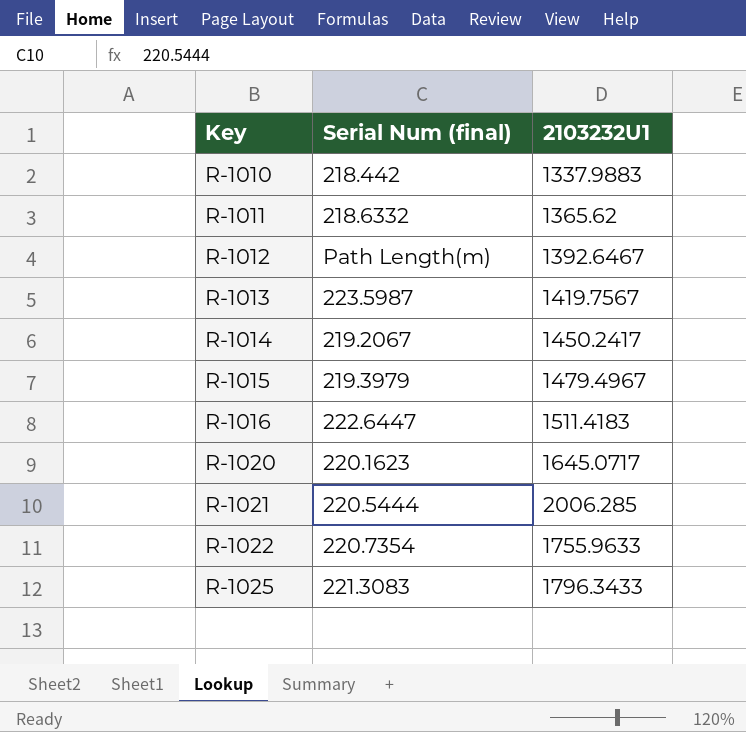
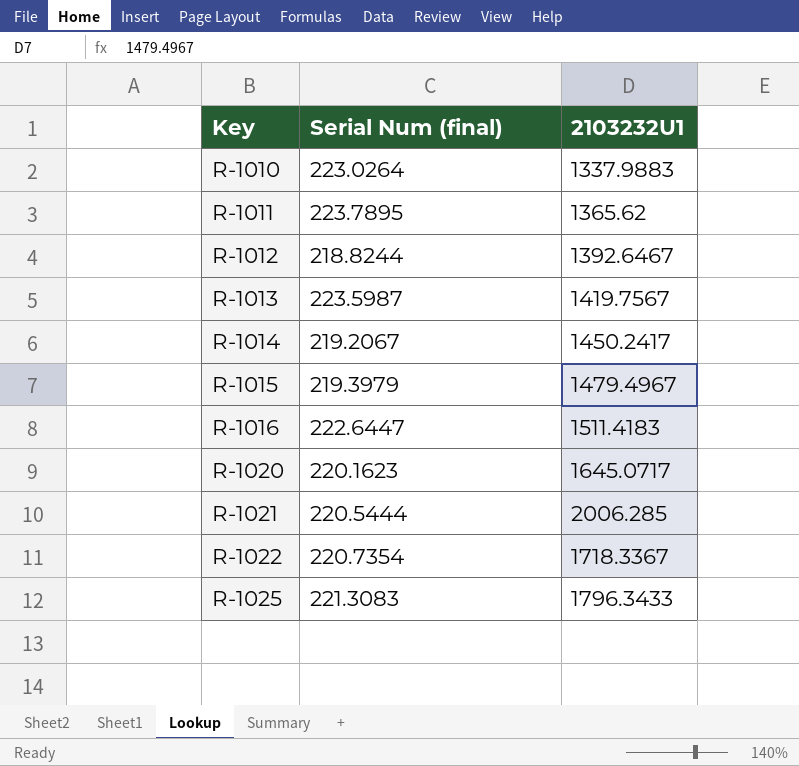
R-1010 | Serial Num (final): 218.442 -> 223.0264
R-1011 | Serial Num (final): 218.6332 -> 223.7895
R-1012 | Serial Num (final): Path Length(m) -> 218.8244
R-1022 | 2103232U1: 1755.9633 -> 1718.3367

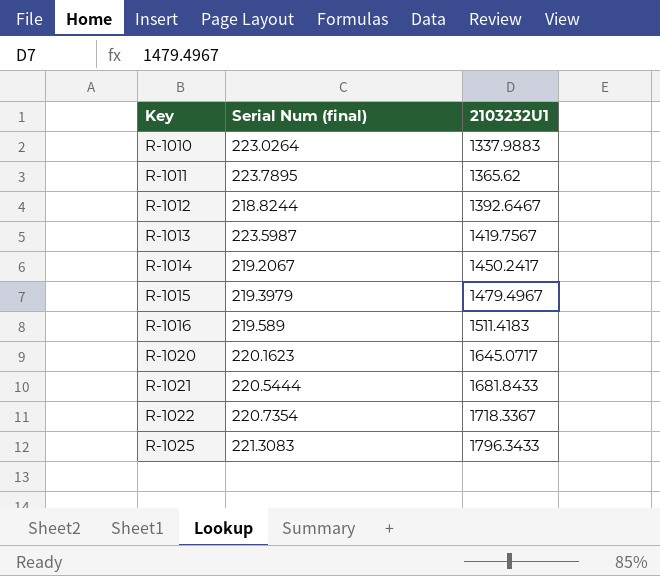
R-1016 | Serial Num (final): 222.6447 -> 219.589
R-1021 | 2103232U1: 2006.285 -> 1681.8433

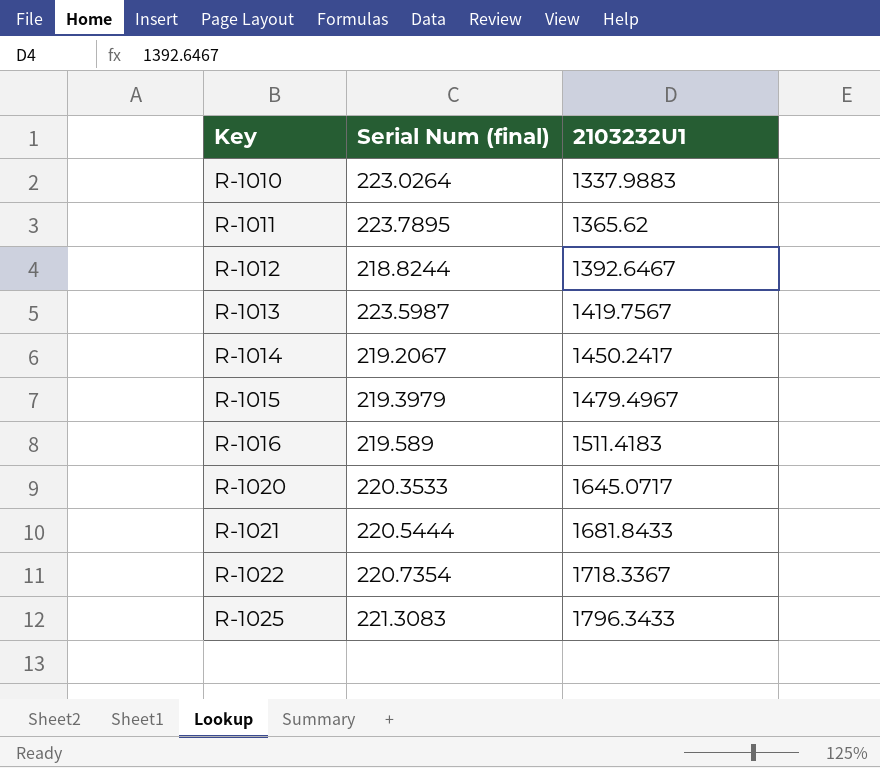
R-1020 | Serial Num (final): 220.1623 -> 220.3533

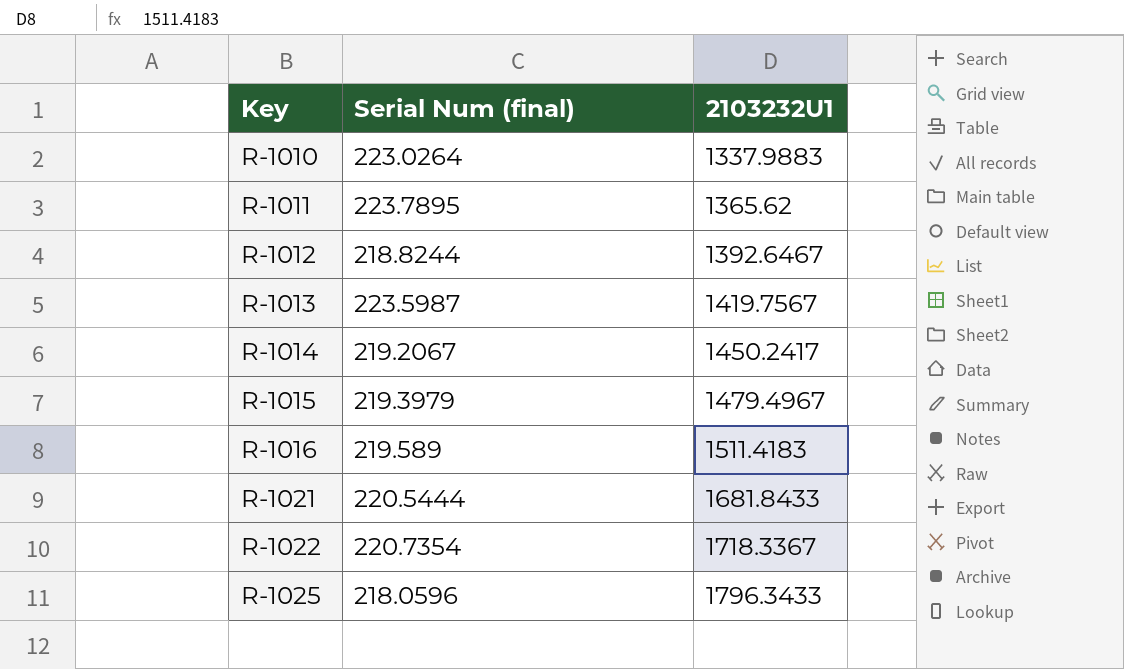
row R-1020: 220.3533 | 1645.0717 -> none
R-1025 | Serial Num (final): 221.3083 -> 218.0596

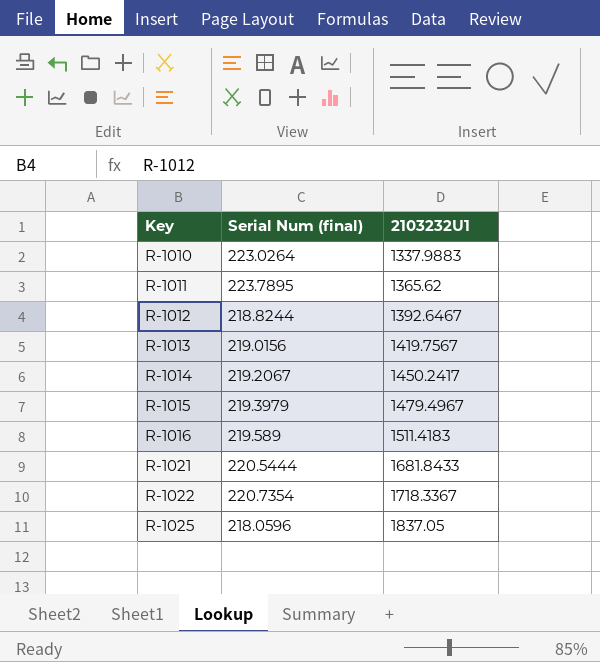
R-1013 | Serial Num (final): 223.5987 -> 219.0156
R-1025 | 2103232U1: 1796.3433 -> 1837.05

